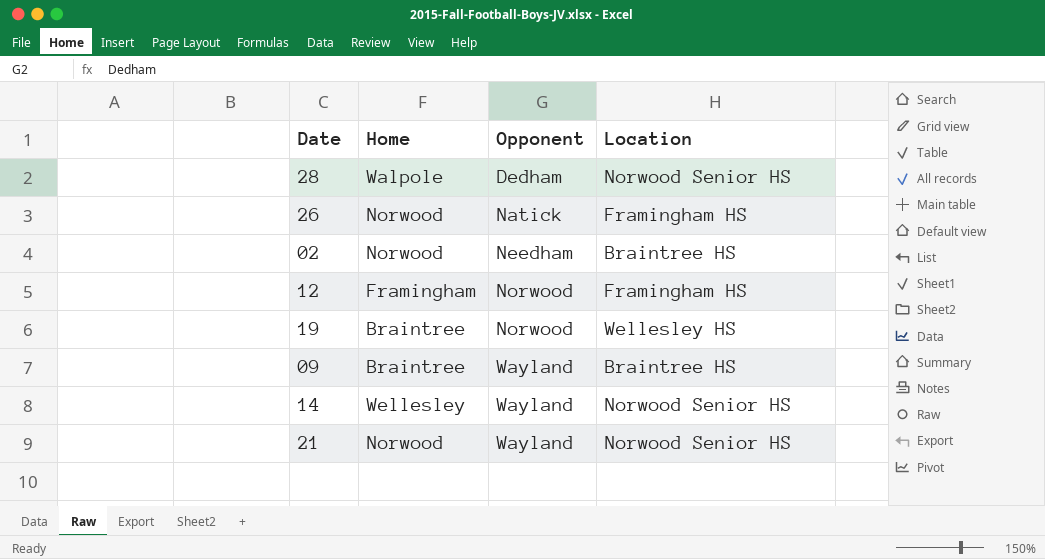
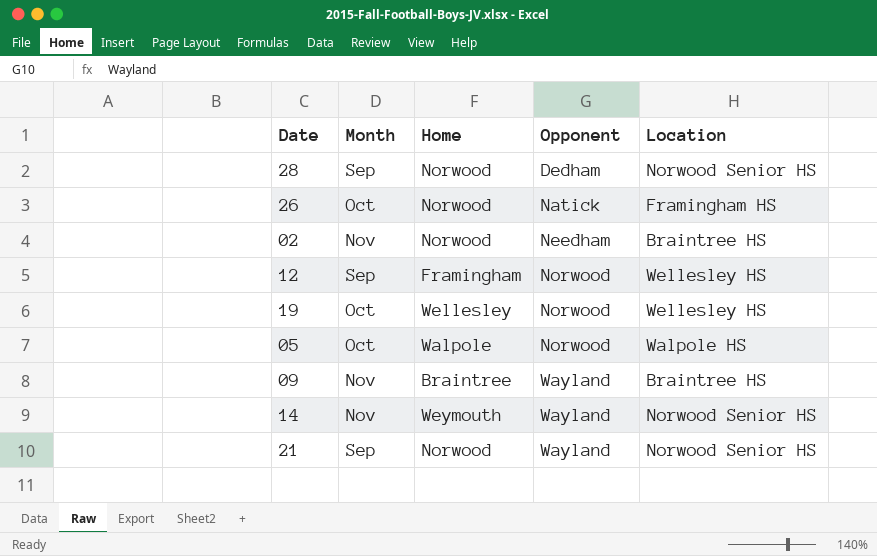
column Month | position: none -> 2
28 | Home: Walpole -> Norwood
12 | Location: Framingham HS -> Wellesley HS
19 | Home: Braintree -> Wellesley
row 05: none -> Oct | Walpole | Norwood | Walpole HS
14 | Home: Wellesley -> Weymouth

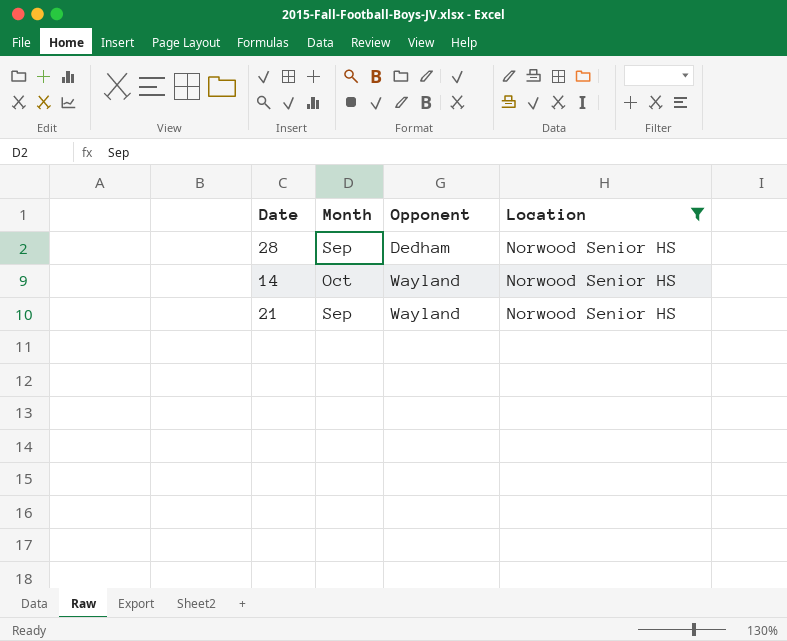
filter: none -> Location = Norwood Senior HS
column Home | position: 3 -> none
14 | Month: Nov -> Oct

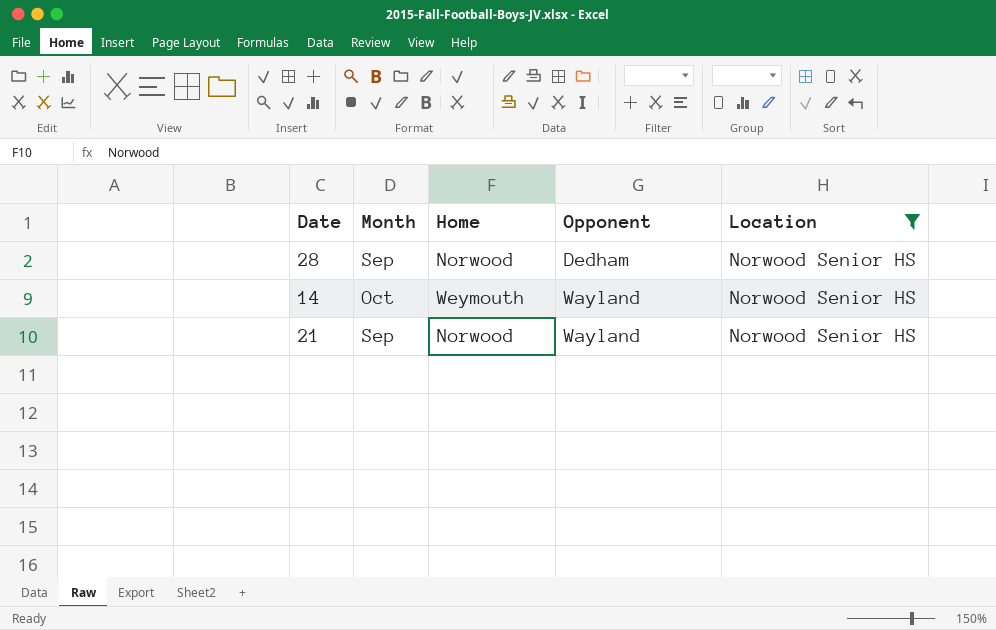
column Home | position: none -> 3

